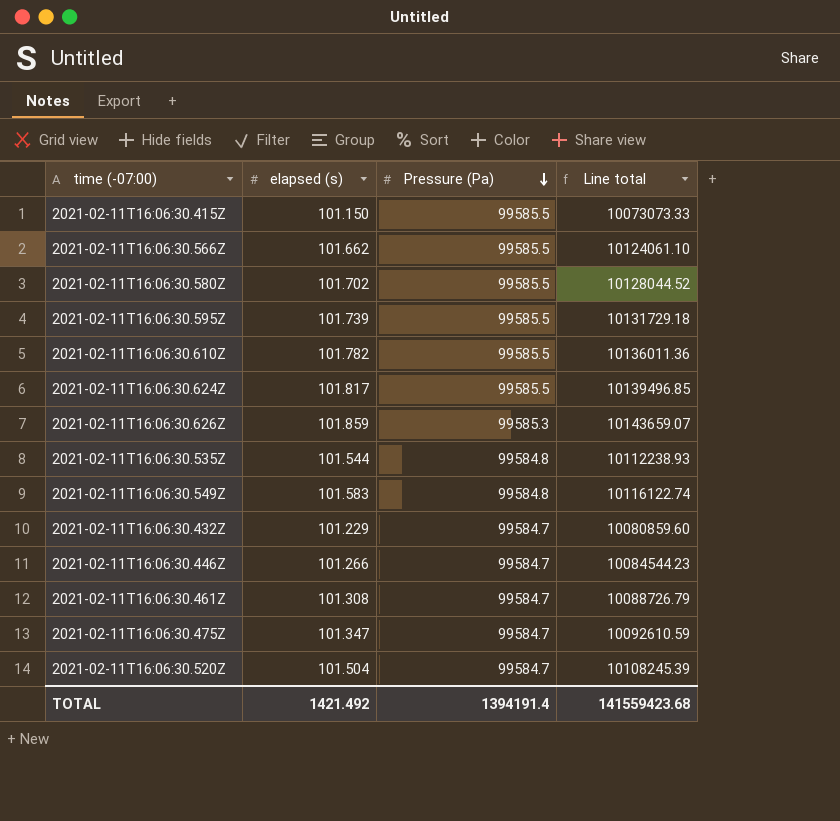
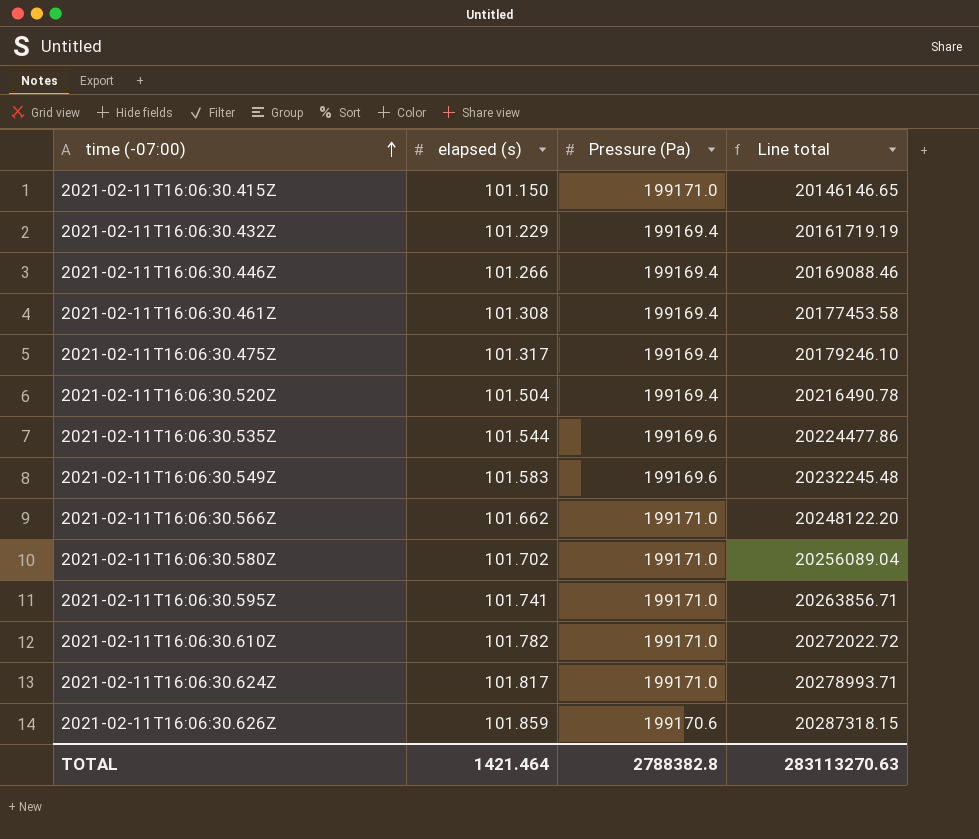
row order: Pressure (Pa) descending -> time (-07:00) ascending
2021-02-11T16:06:30.415Z | Pressure (Pa): 99585.5 -> 199171.0
2021-02-11T16:06:30.415Z | Line total: 10073073.33 -> 20146146.65
2021-02-11T16:06:30.432Z | Pressure (Pa): 99584.7 -> 199169.4
2021-02-11T16:06:30.432Z | Line total: 10080859.60 -> 20161719.19
2021-02-11T16:06:30.446Z | Pressure (Pa): 99584.7 -> 199169.4
2021-02-11T16:06:30.446Z | Line total: 10084544.23 -> 20169088.46
2021-02-11T16:06:30.461Z | Pressure (Pa): 99584.7 -> 199169.4
2021-02-11T16:06:30.461Z | Line total: 10088726.79 -> 20177453.58
2021-02-11T16:06:30.475Z | elapsed (s): 101.347 -> 101.317
2021-02-11T16:06:30.475Z | Pressure (Pa): 99584.7 -> 199169.4
2021-02-11T16:06:30.475Z | Line total: 10092610.59 -> 20179246.10
2021-02-11T16:06:30.520Z | Pressure (Pa): 99584.7 -> 199169.4
2021-02-11T16:06:30.520Z | Line total: 10108245.39 -> 20216490.78
2021-02-11T16:06:30.535Z | Pressure (Pa): 99584.8 -> 199169.6
2021-02-11T16:06:30.535Z | Line total: 10112238.93 -> 20224477.86
2021-02-11T16:06:30.549Z | Pressure (Pa): 99584.8 -> 199169.6
2021-02-11T16:06:30.549Z | Line total: 10116122.74 -> 20232245.48
2021-02-11T16:06:30.566Z | Pressure (Pa): 99585.5 -> 199171.0
2021-02-11T16:06:30.566Z | Line total: 10124061.10 -> 20248122.20
2021-02-11T16:06:30.580Z | Pressure (Pa): 99585.5 -> 199171.0
2021-02-11T16:06:30.580Z | Line total: 10128044.52 -> 20256089.04
2021-02-11T16:06:30.595Z | elapsed (s): 101.739 -> 101.741
2021-02-11T16:06:30.595Z | Pressure (Pa): 99585.5 -> 199171.0
2021-02-11T16:06:30.595Z | Line total: 10131729.18 -> 20263856.71
2021-02-11T16:06:30.610Z | Pressure (Pa): 99585.5 -> 199171.0
2021-02-11T16:06:30.610Z | Line total: 10136011.36 -> 20272022.72
2021-02-11T16:06:30.624Z | Pressure (Pa): 99585.5 -> 199171.0
2021-02-11T16:06:30.624Z | Line total: 10139496.85 -> 20278993.71
2021-02-11T16:06:30.626Z | Pressure (Pa): 99585.3 -> 199170.6
2021-02-11T16:06:30.626Z | Line total: 10143659.07 -> 20287318.15
TOTAL | elapsed (s): 1421.492 -> 1421.464
TOTAL | Pressure (Pa): 1394191.4 -> 2788382.8
TOTAL | Line total: 141559423.68 -> 283113270.63

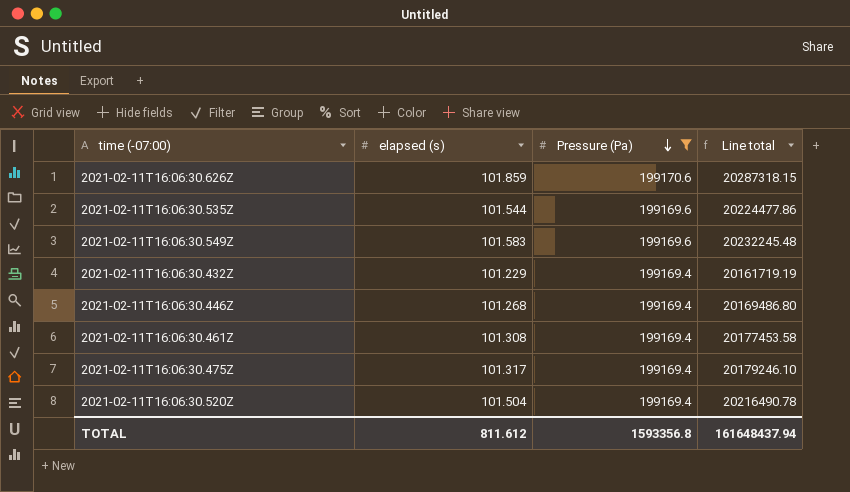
filter: none -> Pressure (Pa) != 199171.0
row order: time (-07:00) ascending -> Pressure (Pa) descending
2021-02-11T16:06:30.446Z | elapsed (s): 101.266 -> 101.268
2021-02-11T16:06:30.446Z | Line total: 20169088.46 -> 20169486.80
TOTAL | elapsed (s): 1421.464 -> 811.612
TOTAL | Pressure (Pa): 2788382.8 -> 1593356.8
TOTAL | Line total: 283113270.63 -> 161648437.94

